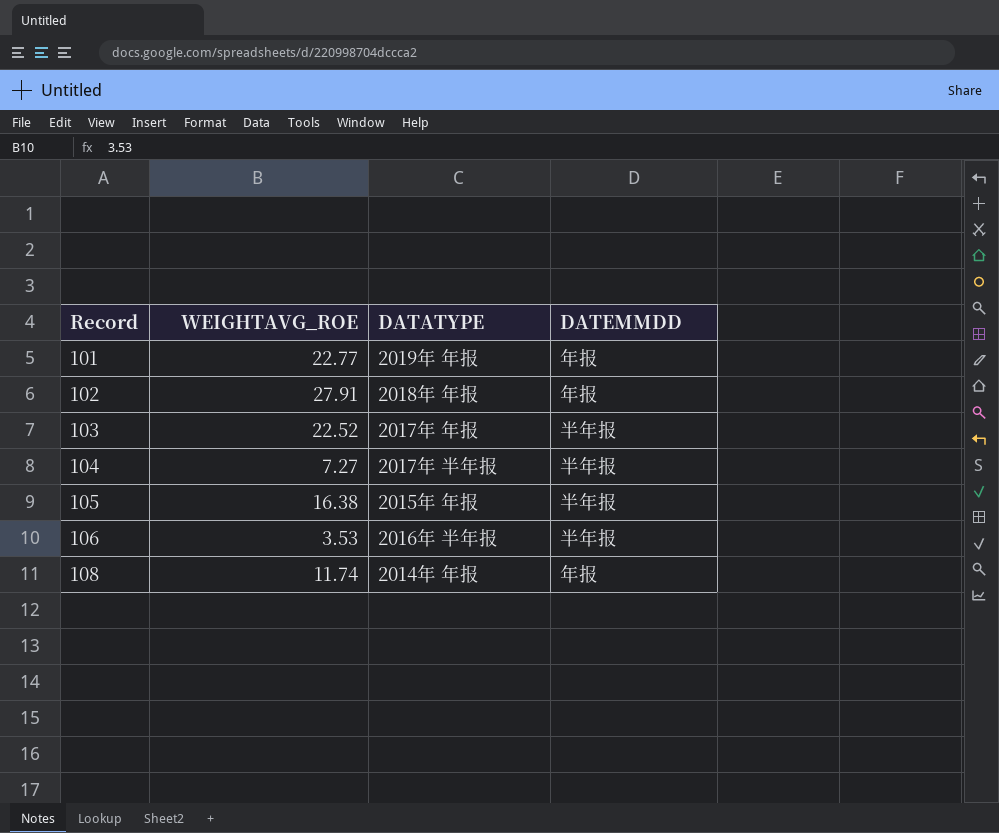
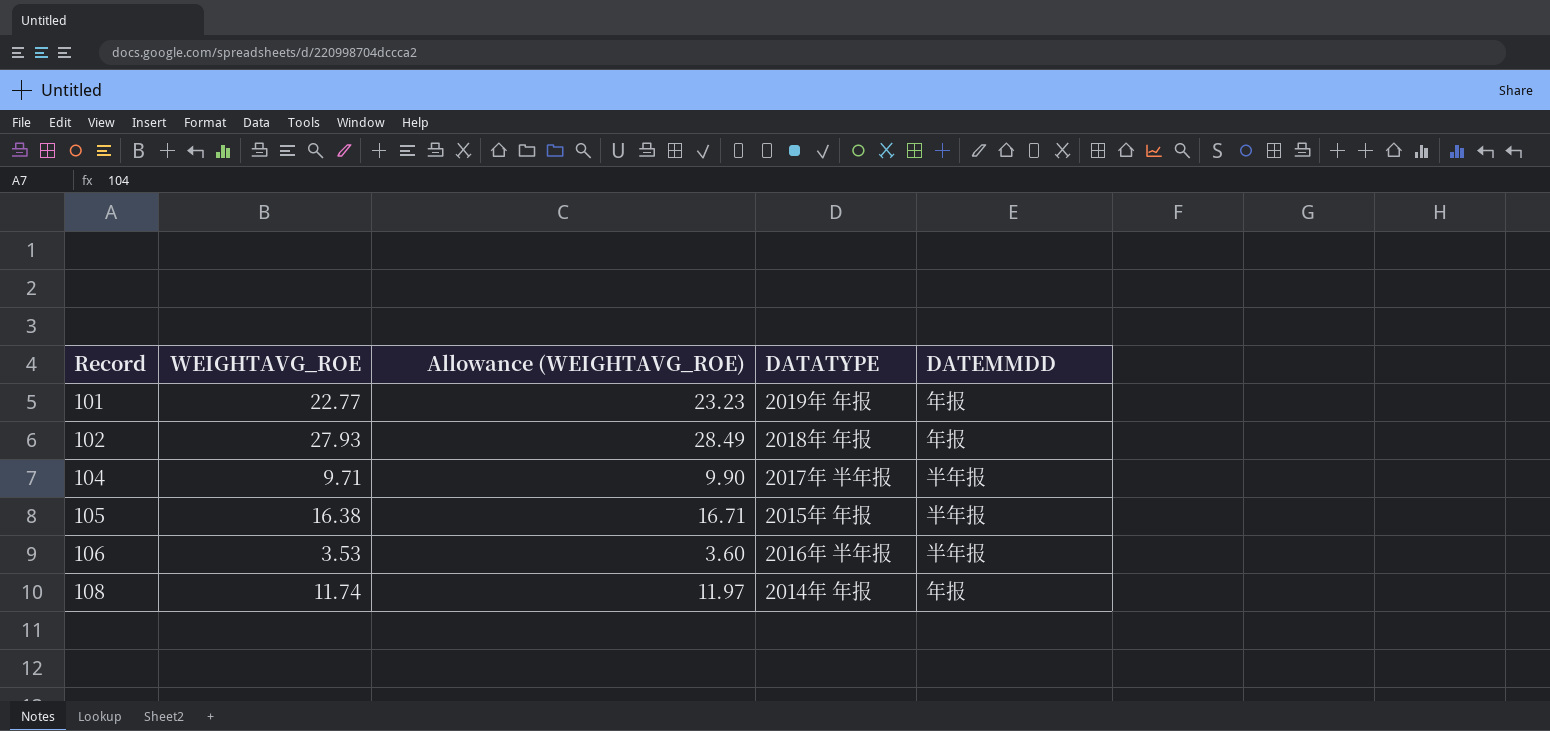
column Allowance (WEIGHTAVG_ROE) | formula: none -> [WEIGHTAVG_ROE] * 1.02
row 103: 22.52 | 2017年 年报 | 半年报 -> none
102 | WEIGHTAVG_ROE: 27.91 -> 27.93
104 | WEIGHTAVG_ROE: 7.27 -> 9.71

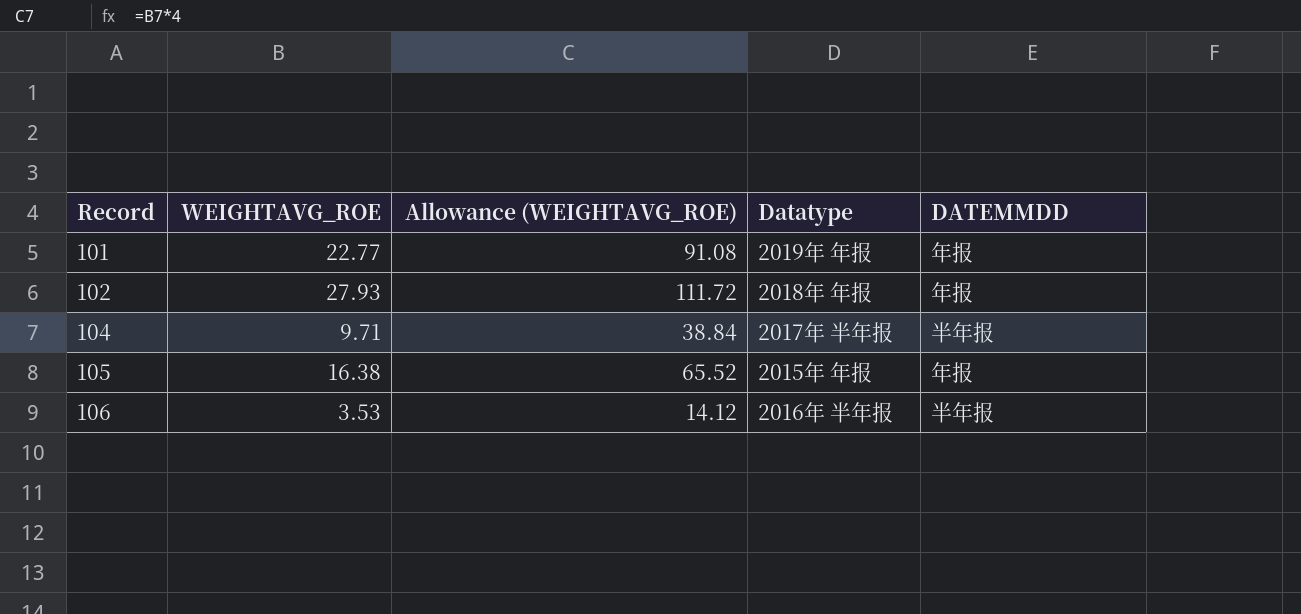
column Allowance (WEIGHTAVG_ROE) | formula: [WEIGHTAVG_ROE] * 1.02 -> [WEIGHTAVG_ROE] * 4
column name: DATATYPE -> Datatype
row 108: 11.74 | 11.97 | 2014年 年报 | 年报 -> none
105 | DATEMMDD: 半年报 -> 年报

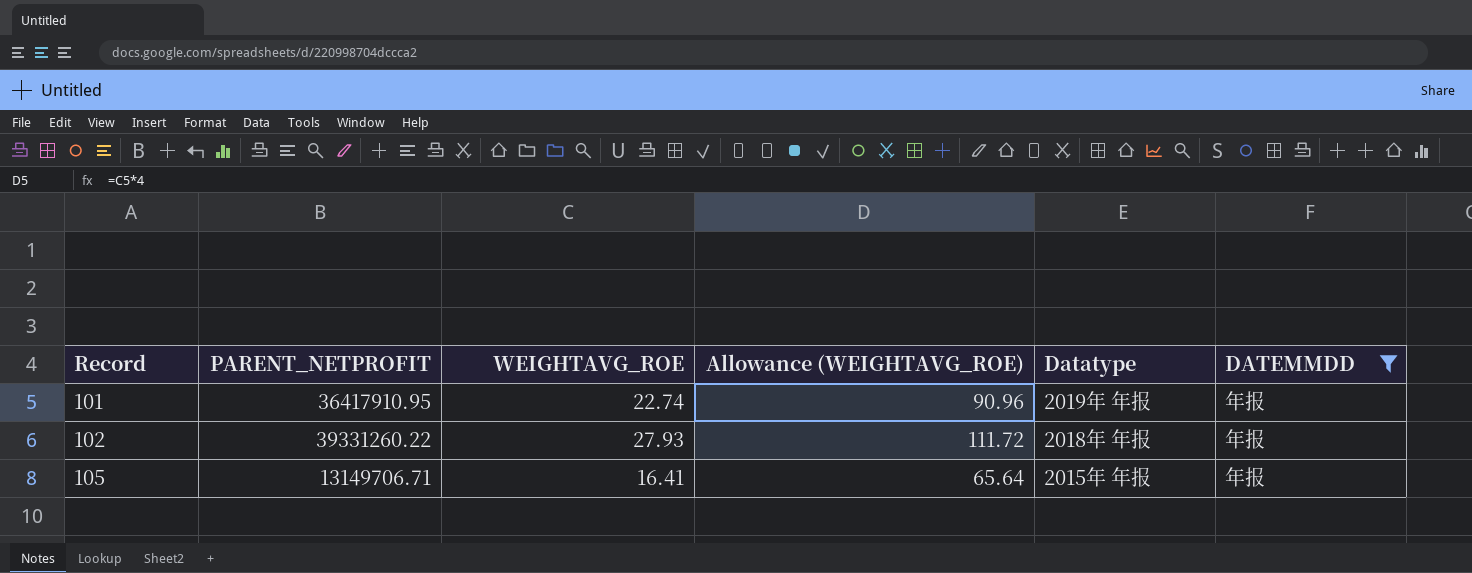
filter: none -> DATEMMDD = 年报
column PARENT_NETPROFIT | position: none -> 2
101 | WEIGHTAVG_ROE: 22.77 -> 22.74
101 | Allowance (WEIGHTAVG_ROE): 91.08 -> 90.96
105 | WEIGHTAVG_ROE: 16.38 -> 16.41
105 | Allowance (WEIGHTAVG_ROE): 65.52 -> 65.64

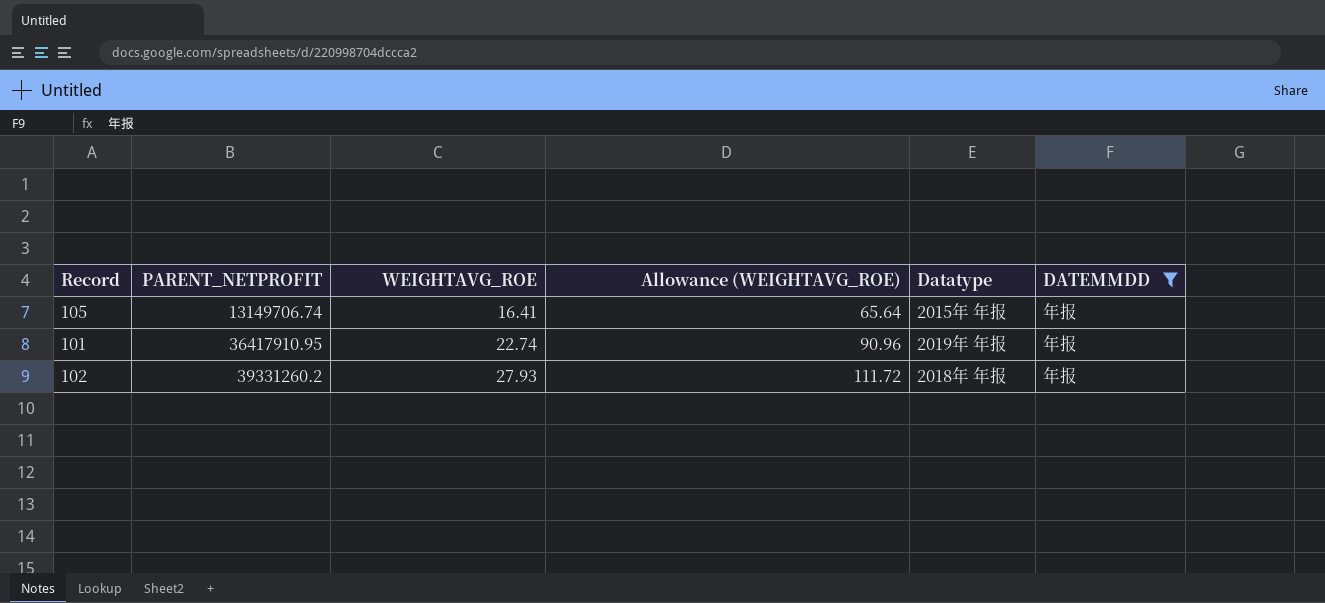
row order: Record ascending -> PARENT_NETPROFIT ascending
105 | PARENT_NETPROFIT: 13149706.71 -> 13149706.74
102 | PARENT_NETPROFIT: 39331260.22 -> 39331260.2

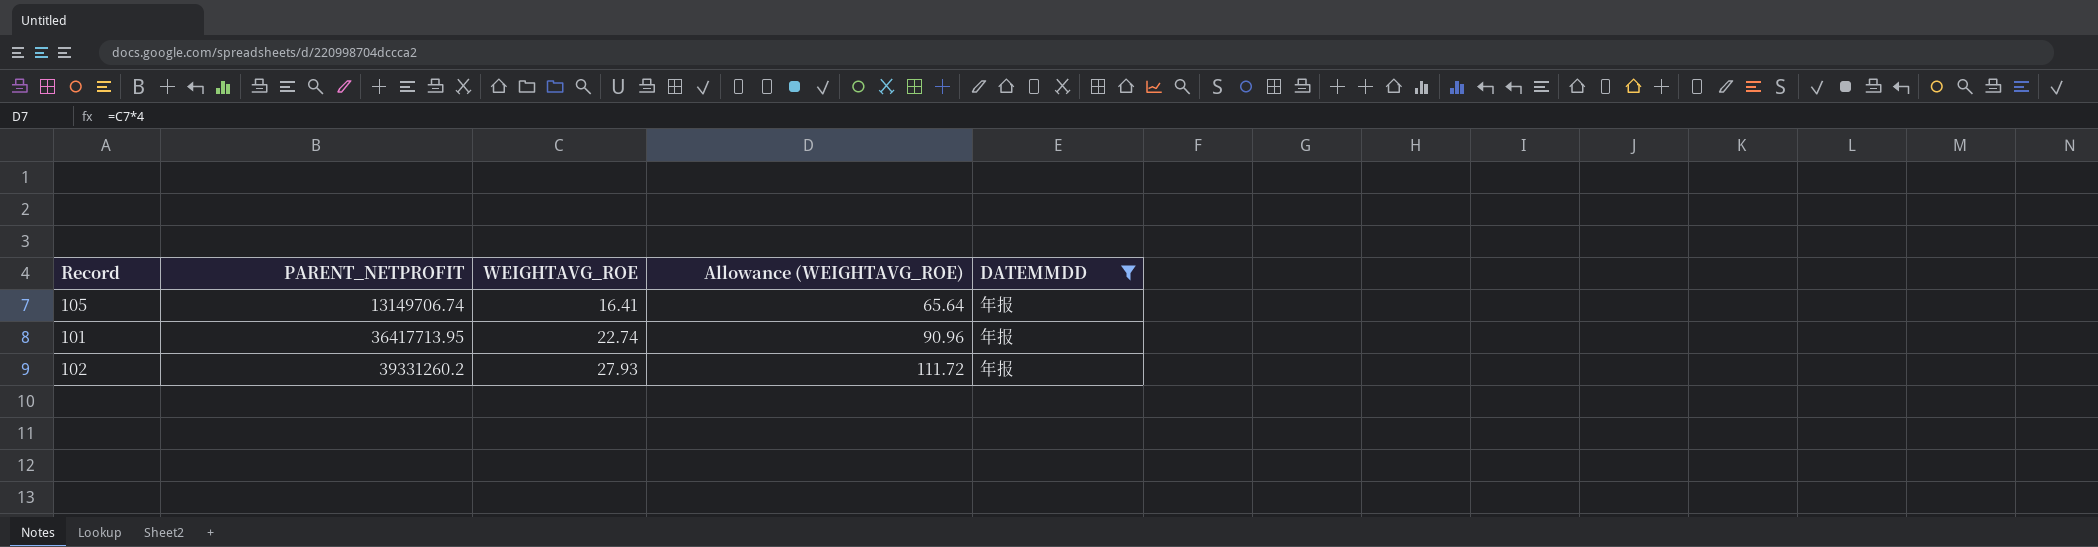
column Datatype | position: 5 -> none
101 | PARENT_NETPROFIT: 36417910.95 -> 36417713.95

